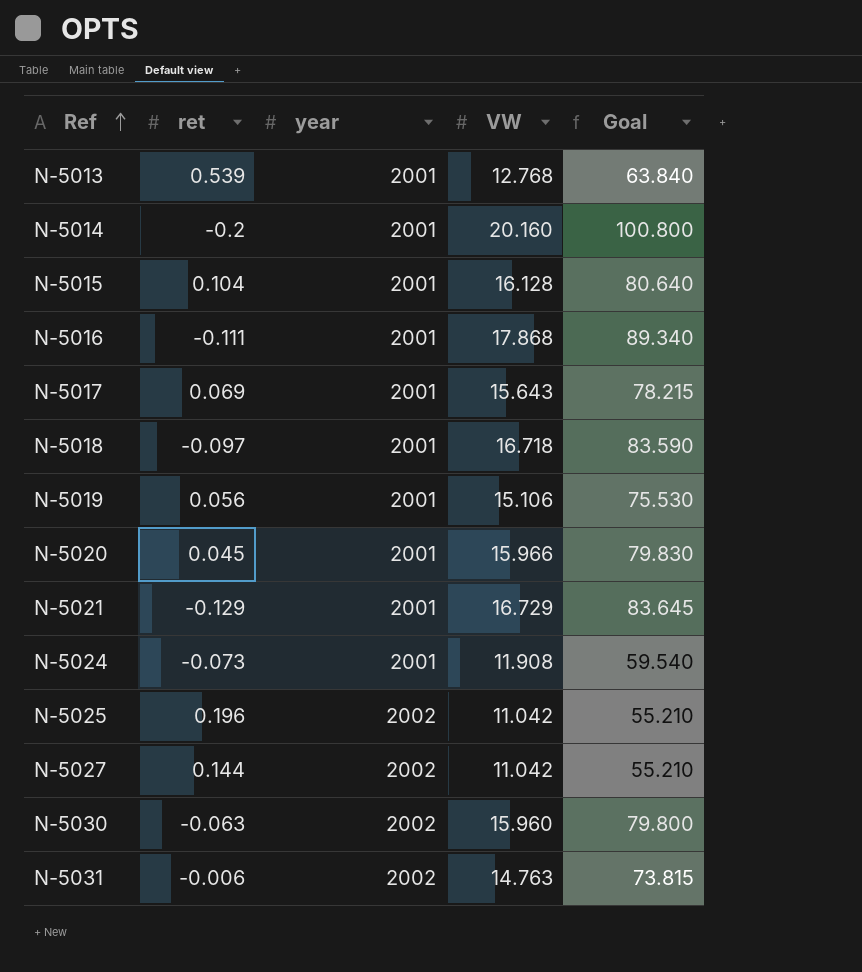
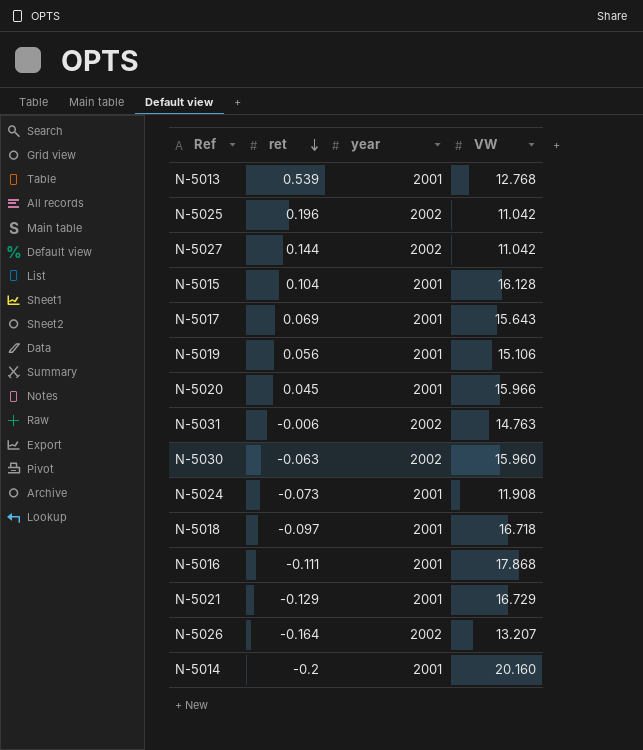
row order: Ref ascending -> ret descending
column Goal | formula: [VW] * 5 -> none
row N-5026: none -> -0.164 | 2002 | 13.207

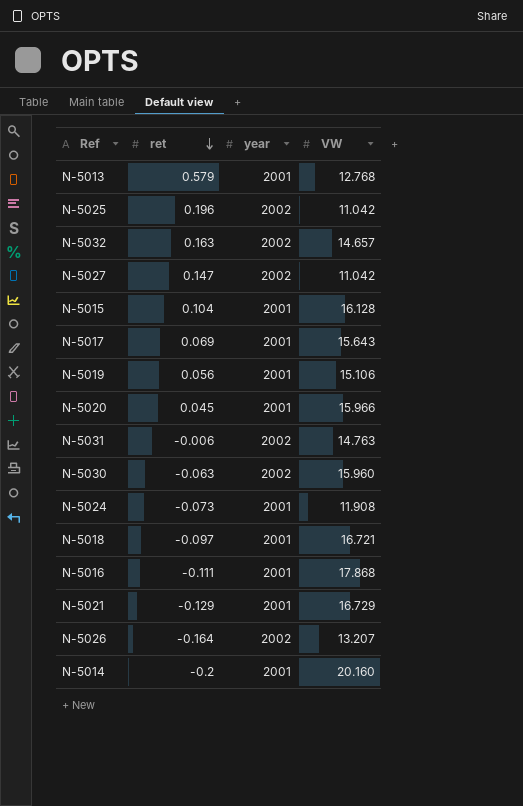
N-5013 | ret: 0.539 -> 0.579
row N-5032: none -> 0.163 | 2002 | 14.657
N-5027 | ret: 0.144 -> 0.147
N-5018 | VW: 16.718 -> 16.721

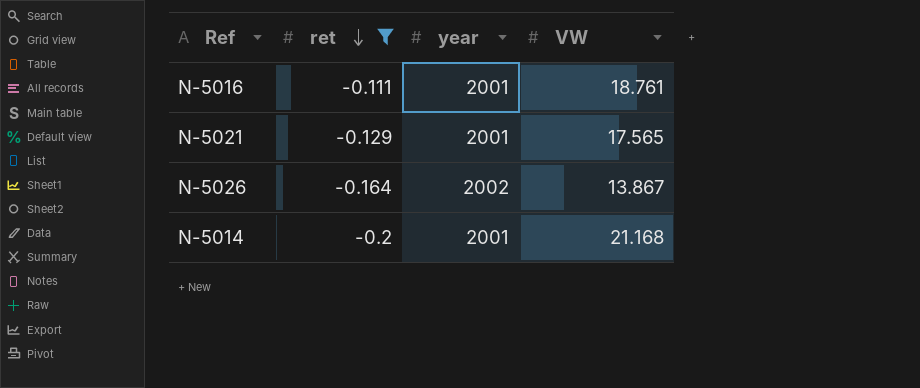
filter: none -> ret <= -0.111
N-5016 | VW: 17.868 -> 18.761
N-5021 | VW: 16.729 -> 17.565
N-5026 | VW: 13.207 -> 13.867
N-5014 | VW: 20.160 -> 21.168

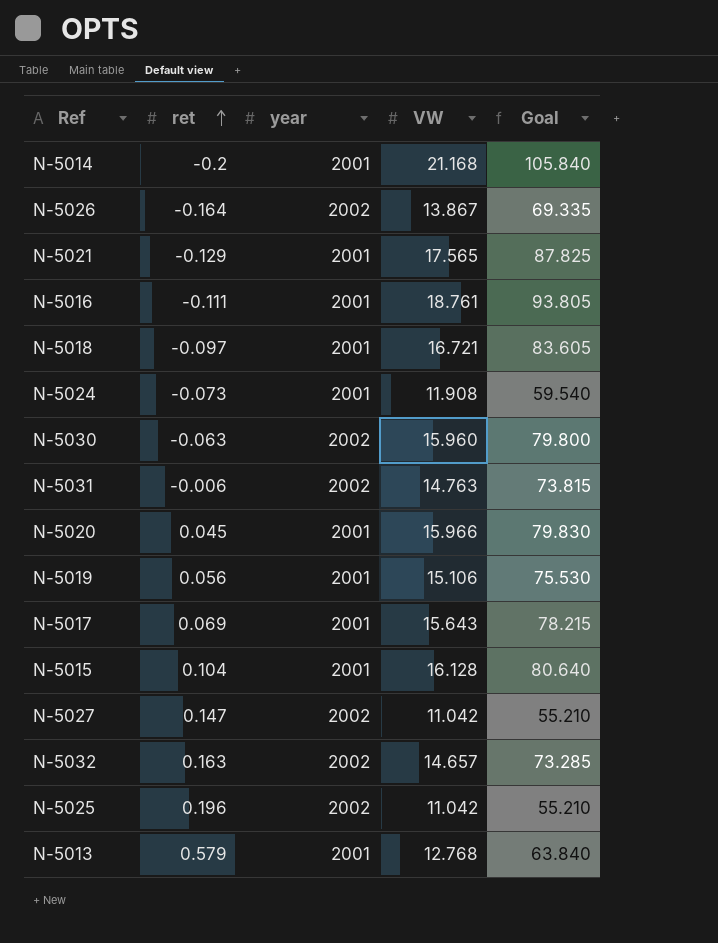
filter: ret <= -0.111 -> none
row order: ret descending -> ret ascending
column Goal | formula: none -> [VW] * 5

